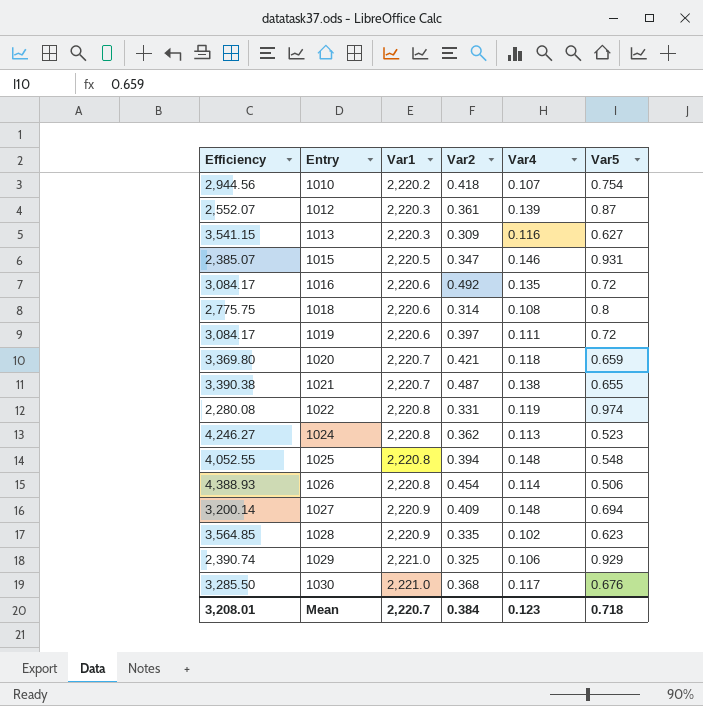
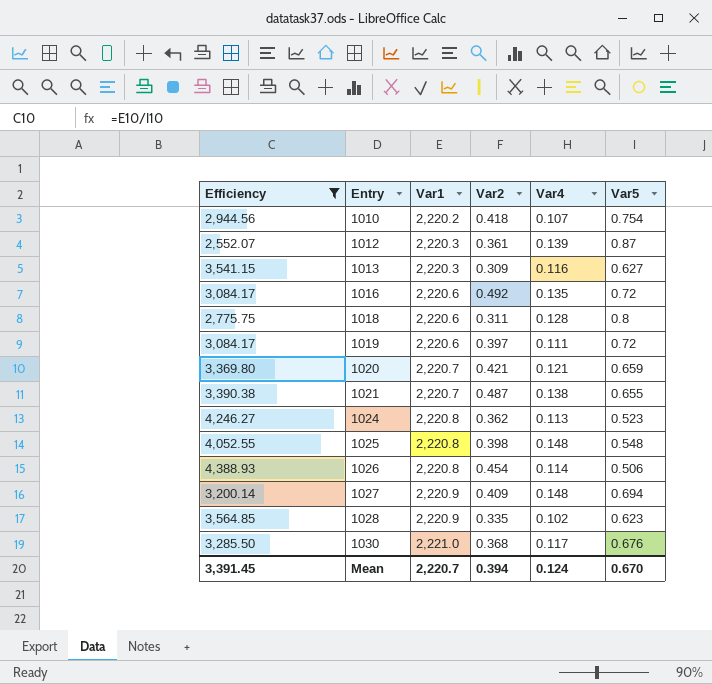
filter: none -> Efficiency >= 2,552.07
1018 | Var2: 0.314 -> 0.311
1018 | Var4: 0.108 -> 0.128
1020 | Var4: 0.118 -> 0.121
1025 | Var2: 0.394 -> 0.398
Mean | Efficiency: 3,208.01 -> 3,391.45
Mean | Var2: 0.384 -> 0.394
Mean | Var4: 0.123 -> 0.124
Mean | Var5: 0.718 -> 0.670

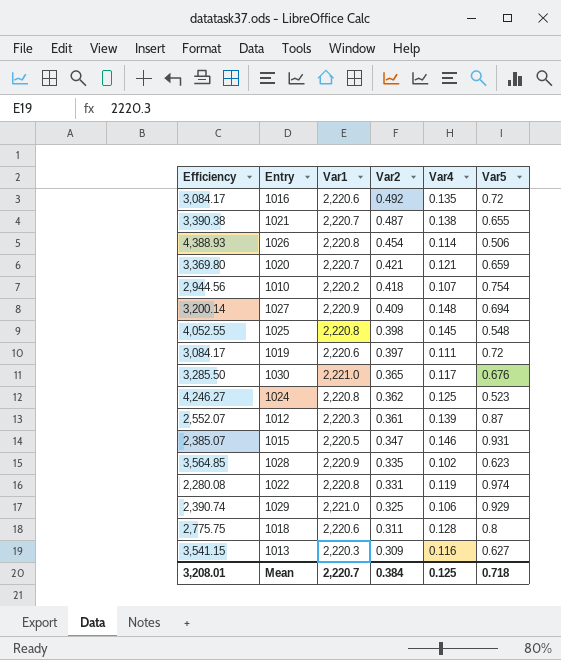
filter: Efficiency >= 2,552.07 -> none
row order: Entry ascending -> Var2 descending
1025 | Var4: 0.148 -> 0.145
1030 | Var2: 0.368 -> 0.365
1024 | Var4: 0.113 -> 0.125
Mean | Efficiency: 3,391.45 -> 3,208.01
Mean | Var2: 0.394 -> 0.384
Mean | Var4: 0.124 -> 0.125
Mean | Var5: 0.670 -> 0.718

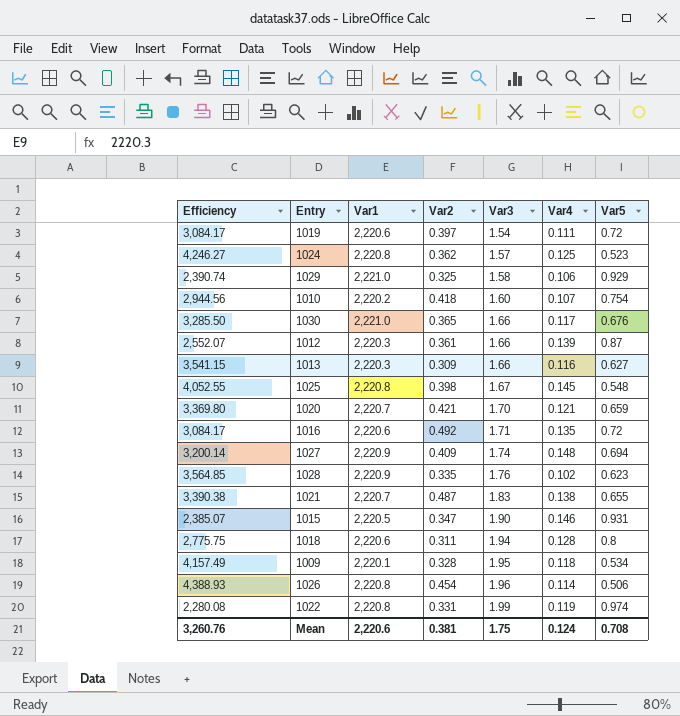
row order: Var2 descending -> Var3 ascending
column Var3 | position: none -> 5
row 1009: none -> 4,157.49 | 2,220.1 | 0.328 | 1.95 | 0.118 | 0.534
Mean | Efficiency: 3,208.01 -> 3,260.76
Mean | Var1: 2,220.7 -> 2,220.6
Mean | Var2: 0.384 -> 0.381
Mean | Var4: 0.125 -> 0.124
Mean | Var5: 0.718 -> 0.708

